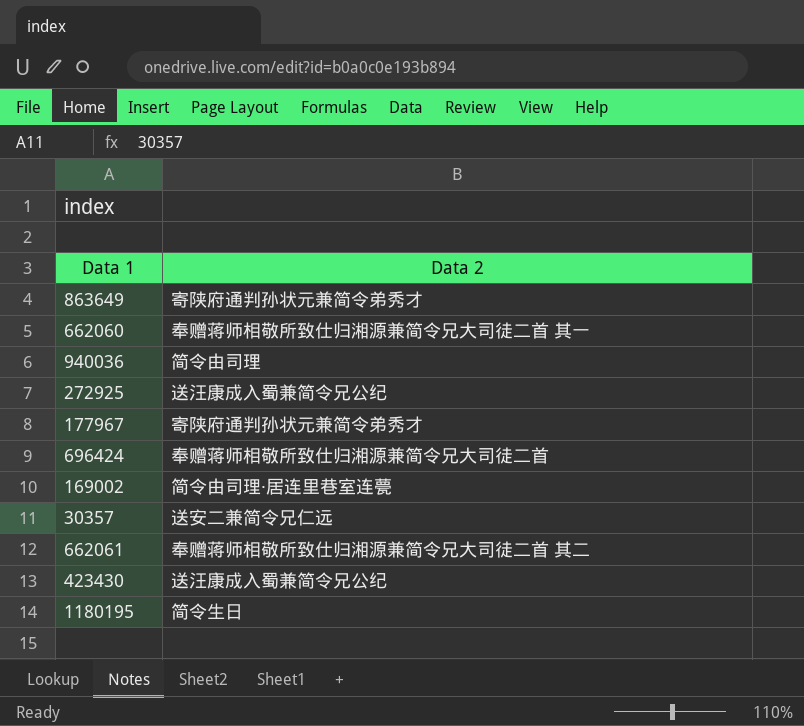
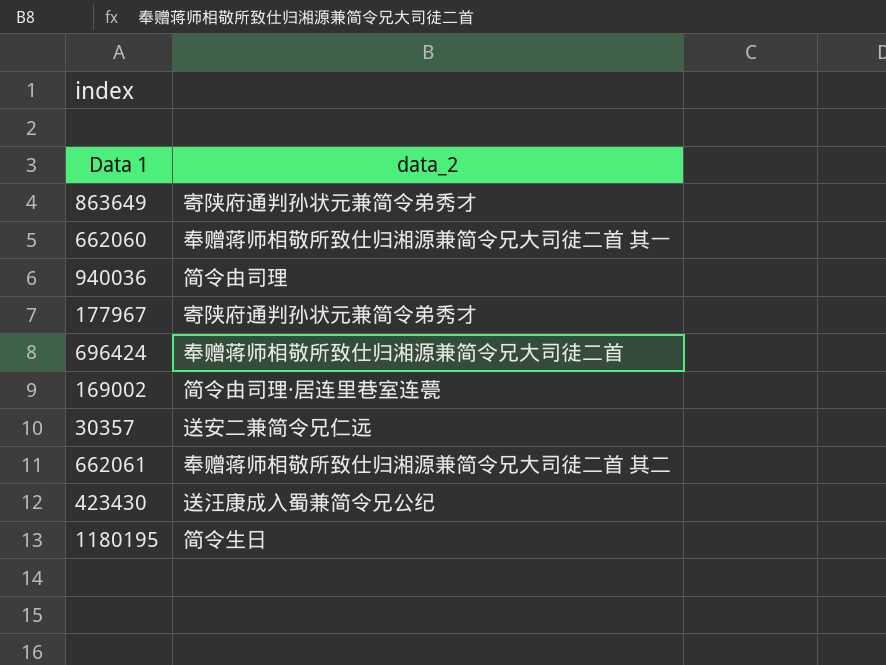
column name: Data 2 -> data_2
row 272925: 送汪康成入蜀兼简令兄公纪 -> none

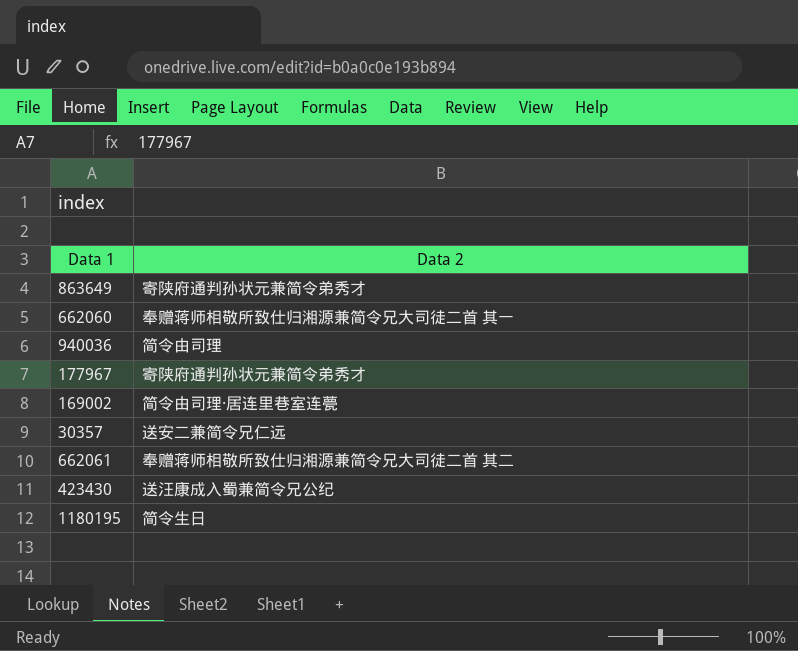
column name: data_2 -> Data 2
row 696424: 奉赠蒋师相敬所致仕归湘源兼简令兄大司徒二首 -> none

